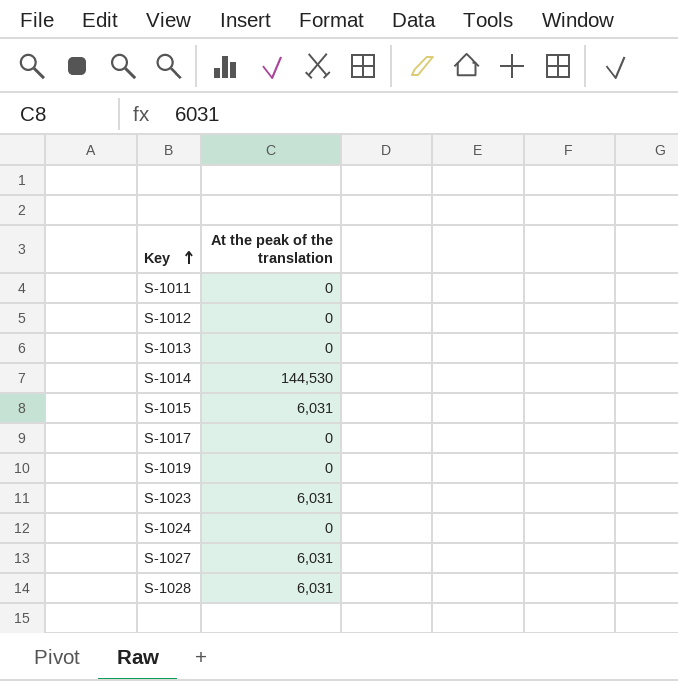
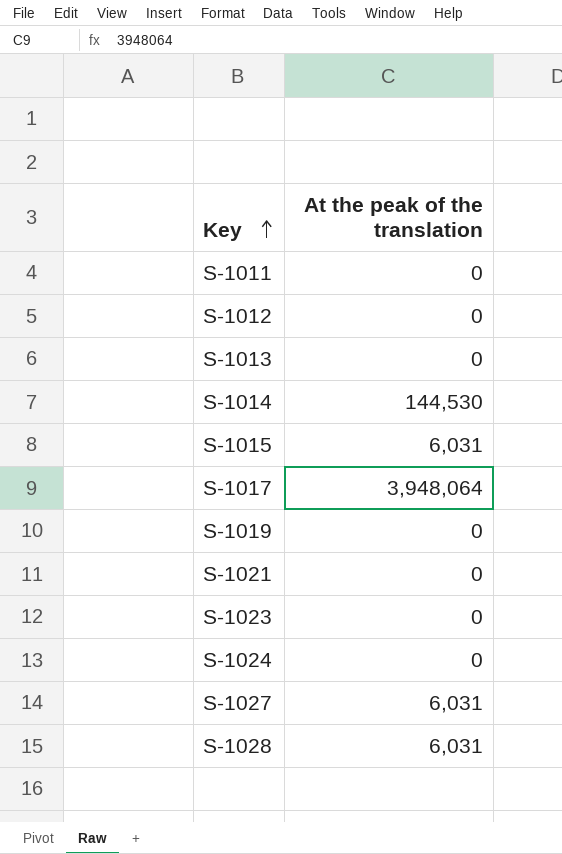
S-1017 | At the peak of the translation: 0 -> 3,948,064
row S-1021: none -> 0
S-1023 | At the peak of the translation: 6,031 -> 0

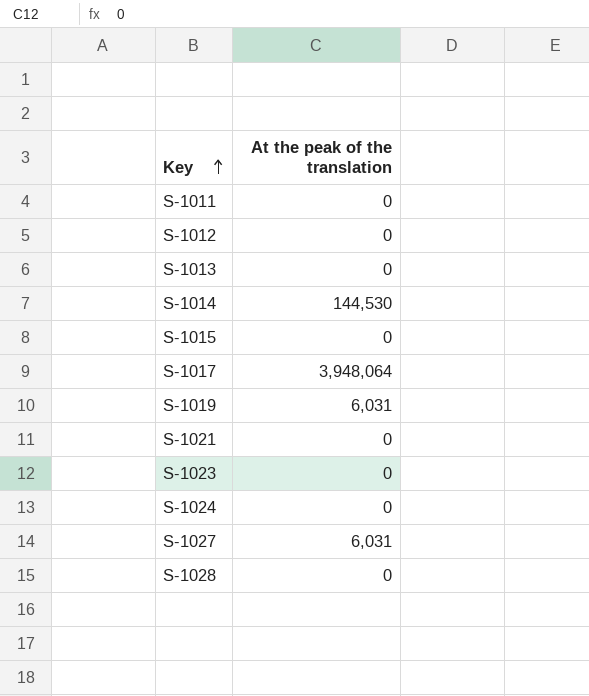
S-1015 | At the peak of the translation: 6,031 -> 0
S-1019 | At the peak of the translation: 0 -> 6,031
S-1028 | At the peak of the translation: 6,031 -> 0

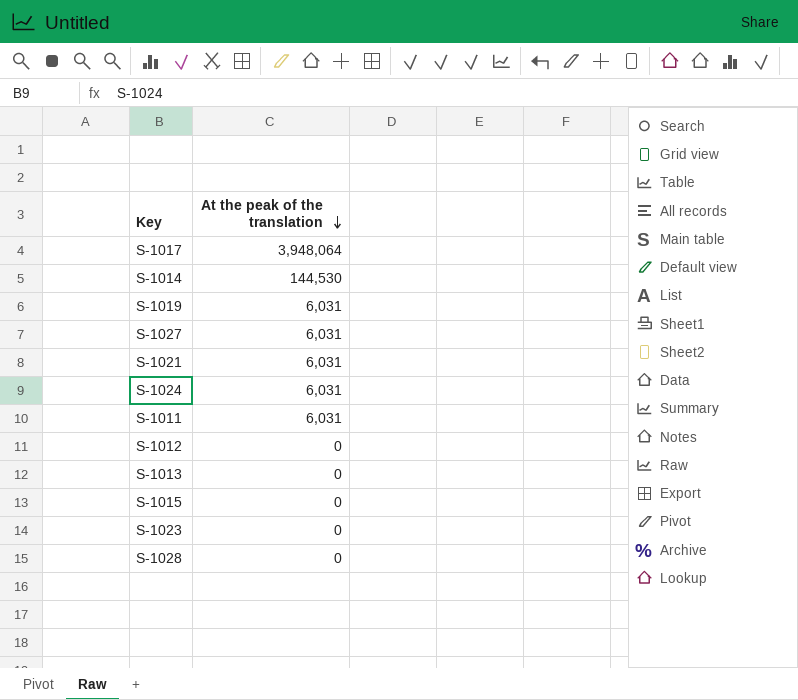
row order: Key ascending -> At the peak of the translation descending
S-1021 | At the peak of the translation: 0 -> 6,031
S-1024 | At the peak of the translation: 0 -> 6,031
S-1011 | At the peak of the translation: 0 -> 6,031

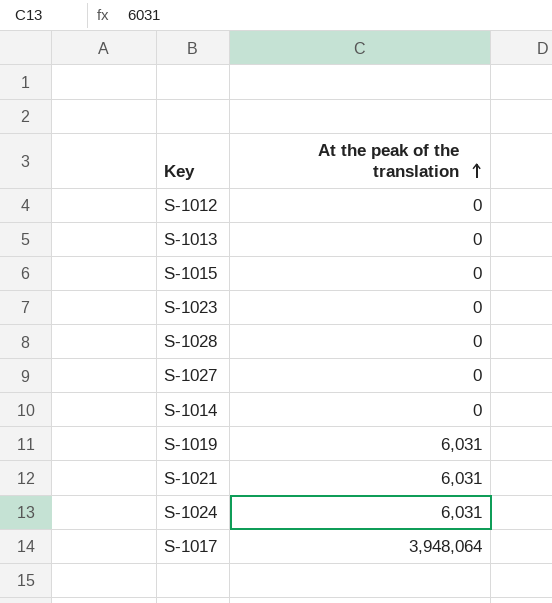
row order: At the peak of the translation descending -> At the peak of the translation ascending
row S-1011: 6,031 -> none
S-1027 | At the peak of the translation: 6,031 -> 0
S-1014 | At the peak of the translation: 144,530 -> 0

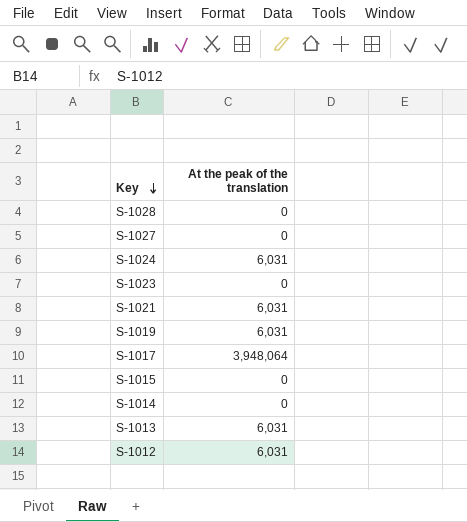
row order: At the peak of the translation ascending -> Key descending
S-1013 | At the peak of the translation: 0 -> 6,031
S-1012 | At the peak of the translation: 0 -> 6,031

